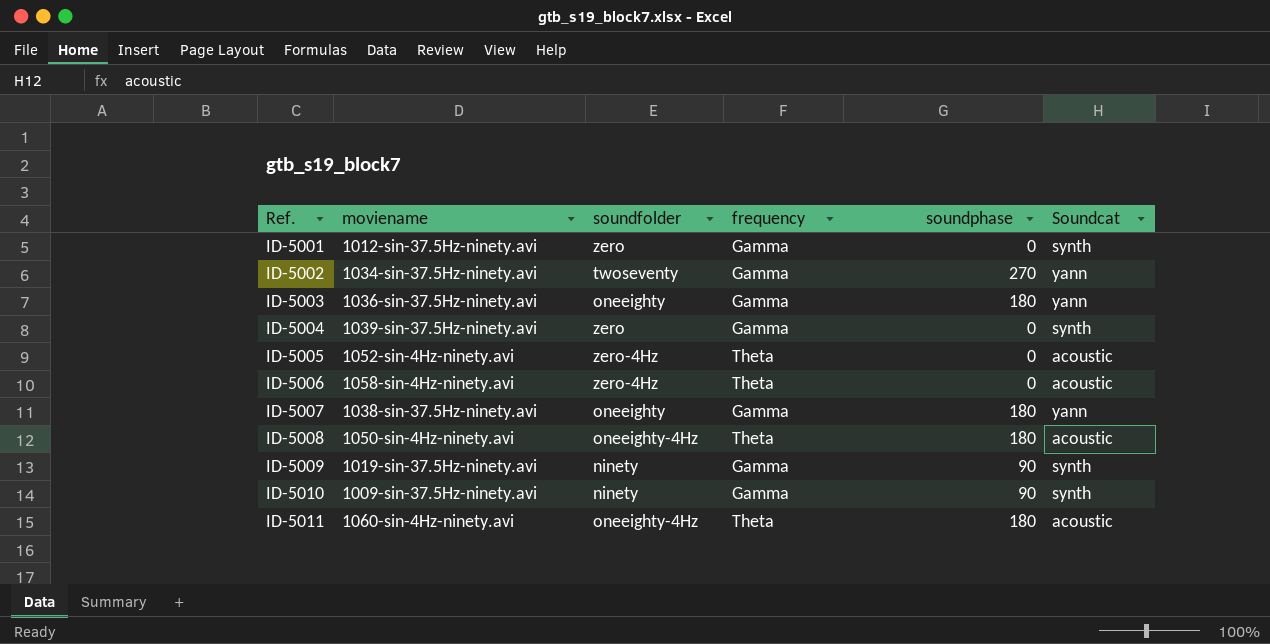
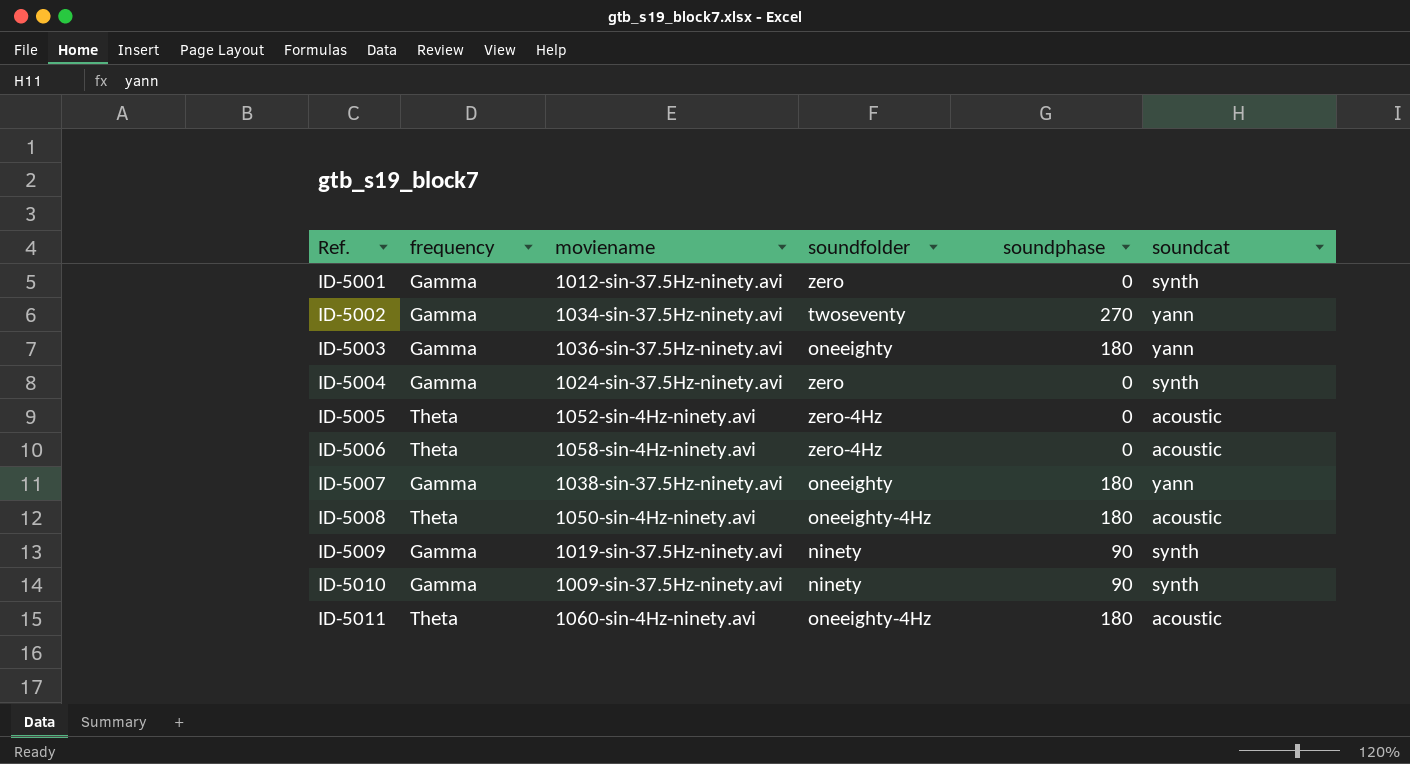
column frequency | position: 4 -> 2
column name: Soundcat -> soundcat
ID-5004 | moviename: 1039-sin-37.5Hz-ninety.avi -> 1024-sin-37.5Hz-ninety.avi

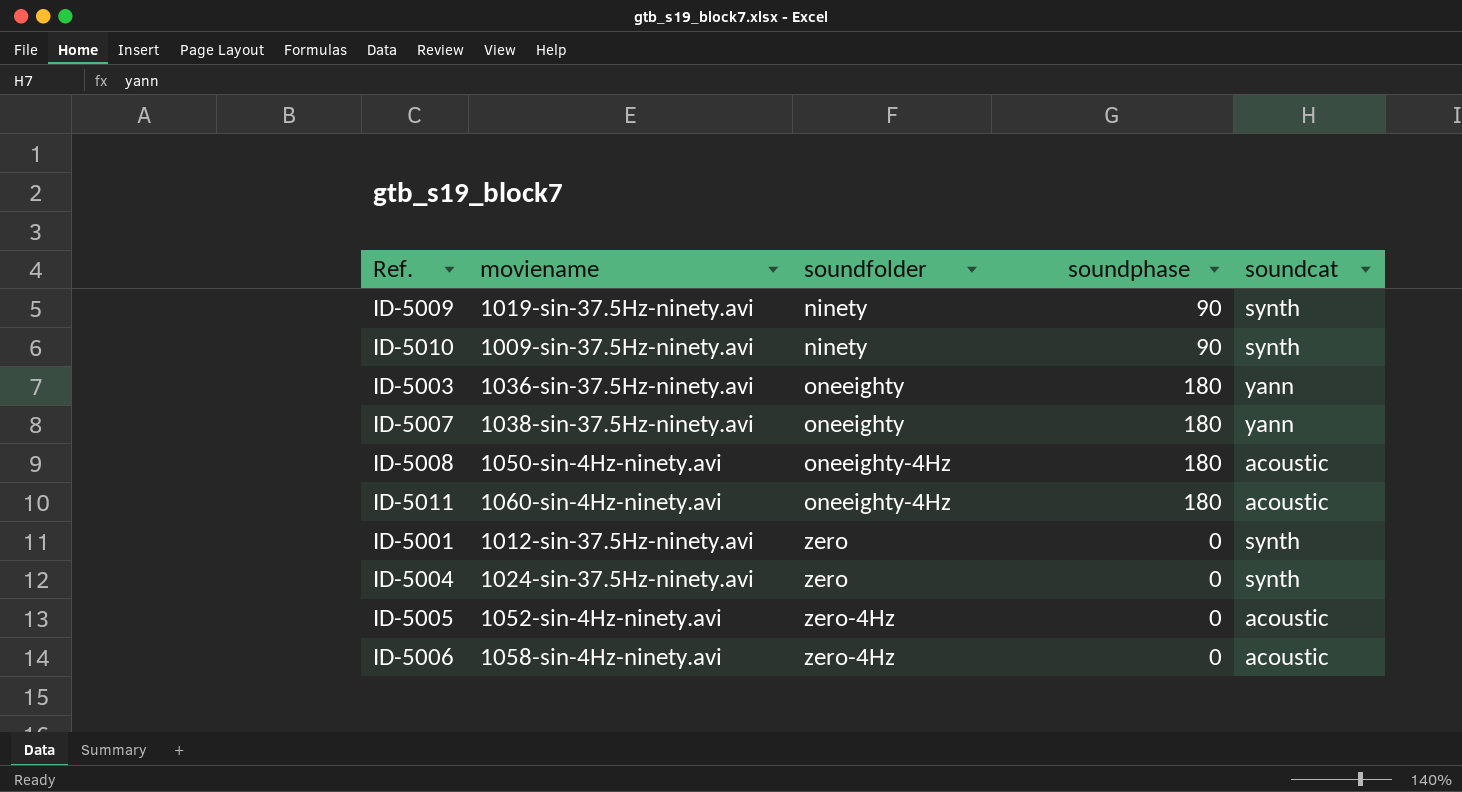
row order: Ref. ascending -> soundfolder ascending
column frequency | position: 2 -> none
row ID-5002: Gamma | 1034-sin-37.5Hz-ninety.avi | twoseventy | 270 | yann -> none

